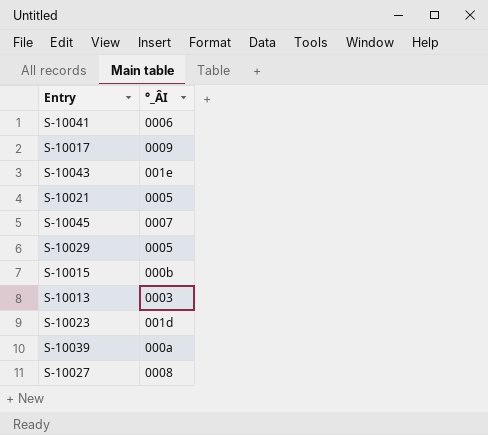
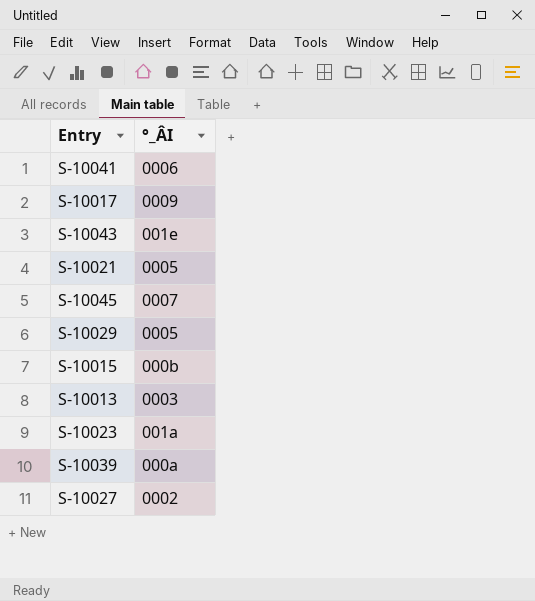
S-10023 | °_ÂI: 001d -> 001a
S-10027 | °_ÂI: 0008 -> 0002

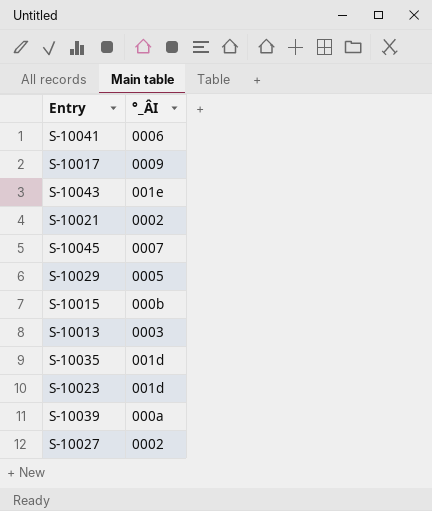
S-10021 | °_ÂI: 0005 -> 0002
row S-10035: none -> 001d
S-10023 | °_ÂI: 001a -> 001d

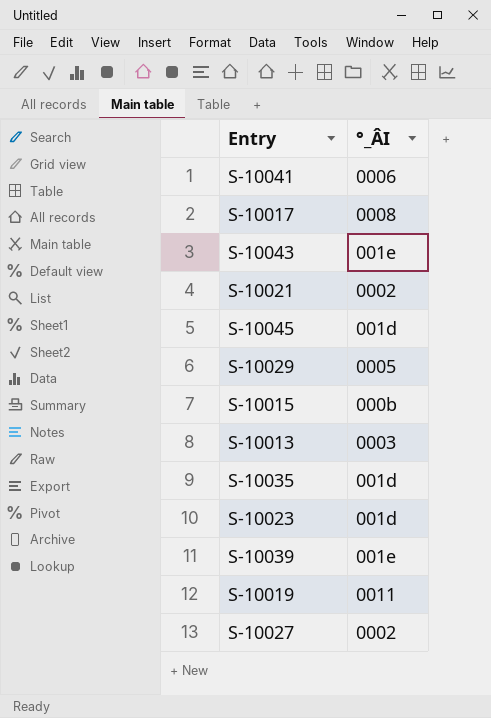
S-10017 | °_ÂI: 0009 -> 0008
S-10045 | °_ÂI: 0007 -> 001d
S-10039 | °_ÂI: 000a -> 001e
row S-10019: none -> 0011

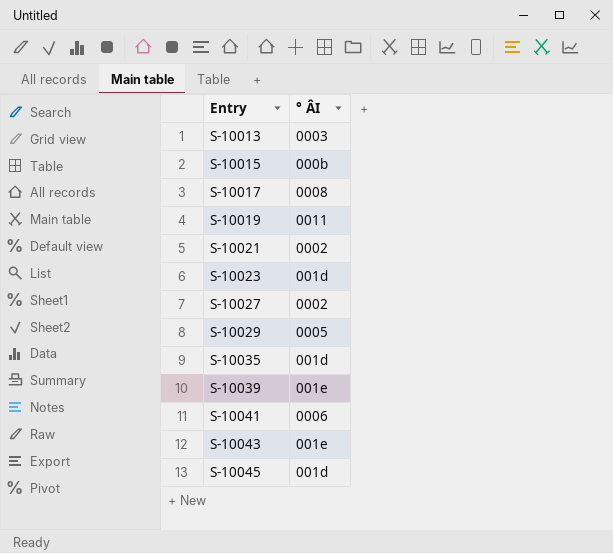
row order: none -> Entry ascending
column name: °_ÂI -> ° ÂI

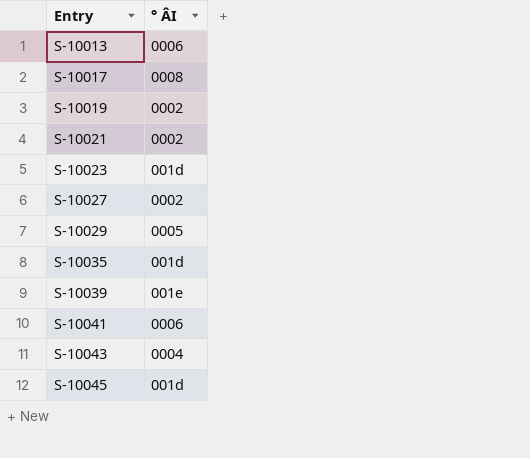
row S-10015: 000b -> none
S-10013 | ° ÂI: 0003 -> 0006
S-10019 | ° ÂI: 0011 -> 0002
S-10043 | ° ÂI: 001e -> 0004

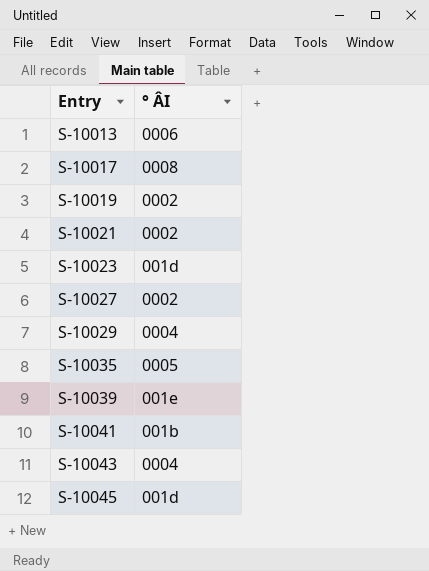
S-10029 | ° ÂI: 0005 -> 0004
S-10035 | ° ÂI: 001d -> 0005
S-10041 | ° ÂI: 0006 -> 001b

